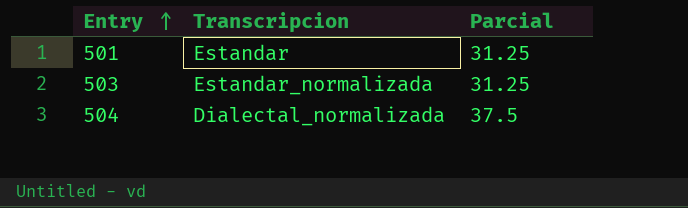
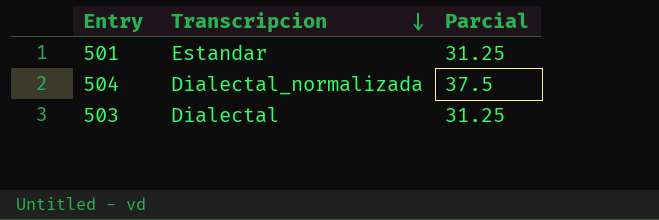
row order: Entry ascending -> Transcripcion descending
503 | Transcripcion: Estandar_normalizada -> Dialectal

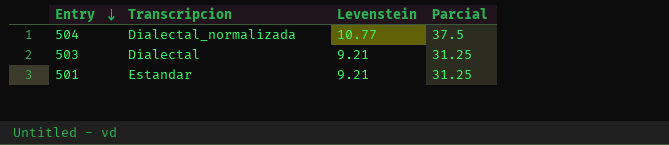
row order: Transcripcion descending -> Entry descending
column Levenstein | position: none -> 3

